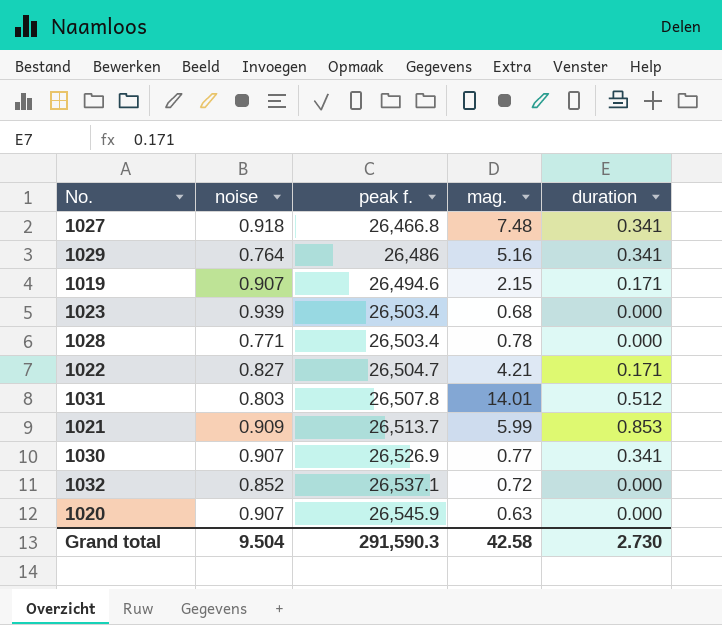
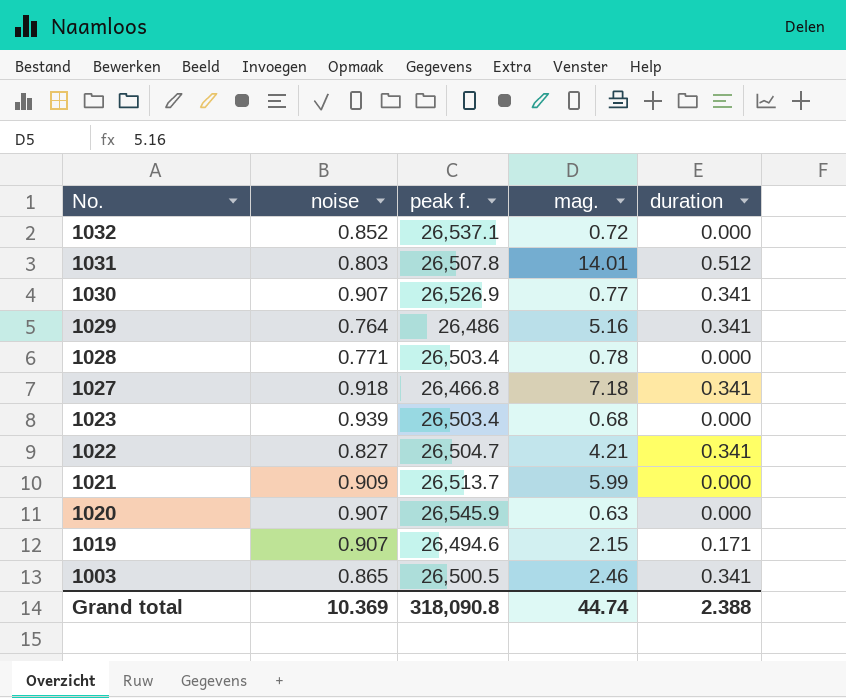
row order: peak f. ascending -> No. descending
1027 | mag.: 7.48 -> 7.18
1022 | duration: 0.171 -> 0.341
1021 | duration: 0.853 -> 0.000
row 1003: none -> 0.865 | 26,500.5 | 2.46 | 0.341
Grand total | noise: 9.504 -> 10.369
Grand total | peak f.: 291,590.3 -> 318,090.8
Grand total | mag.: 42.58 -> 44.74
Grand total | duration: 2.730 -> 2.388

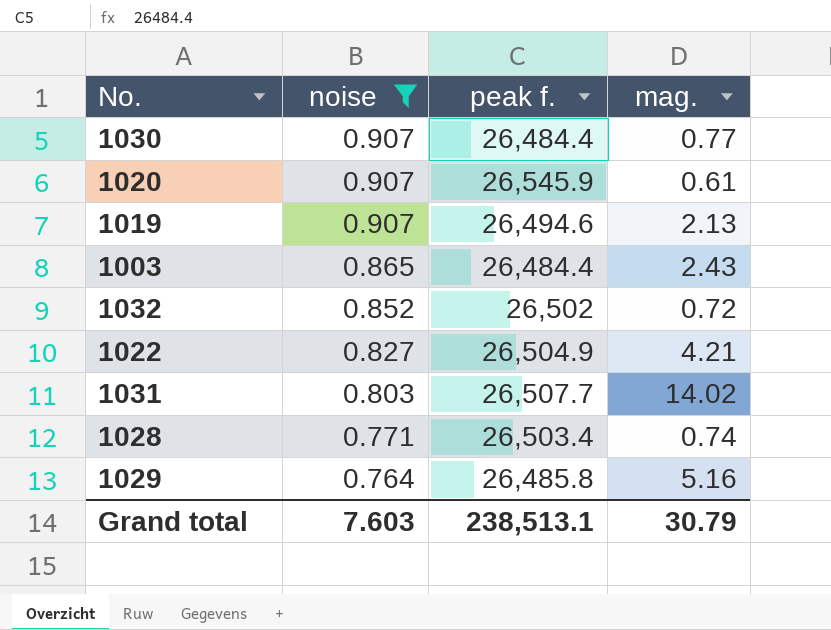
filter: none -> noise <= 0.907
row order: No. descending -> noise descending
column duration | position: 5 -> none
1030 | peak f.: 26,526.9 -> 26,484.4
1020 | mag.: 0.63 -> 0.61
1019 | mag.: 2.15 -> 2.13
1003 | peak f.: 26,500.5 -> 26,484.4
1003 | mag.: 2.46 -> 2.43
1032 | peak f.: 26,537.1 -> 26,502
1022 | peak f.: 26,504.7 -> 26,504.9
1031 | peak f.: 26,507.8 -> 26,507.7
1031 | mag.: 14.01 -> 14.02
1028 | mag.: 0.78 -> 0.74
1029 | peak f.: 26,486 -> 26,485.8
Grand total | noise: 10.369 -> 7.603
Grand total | peak f.: 318,090.8 -> 238,513.1
Grand total | mag.: 44.74 -> 30.79

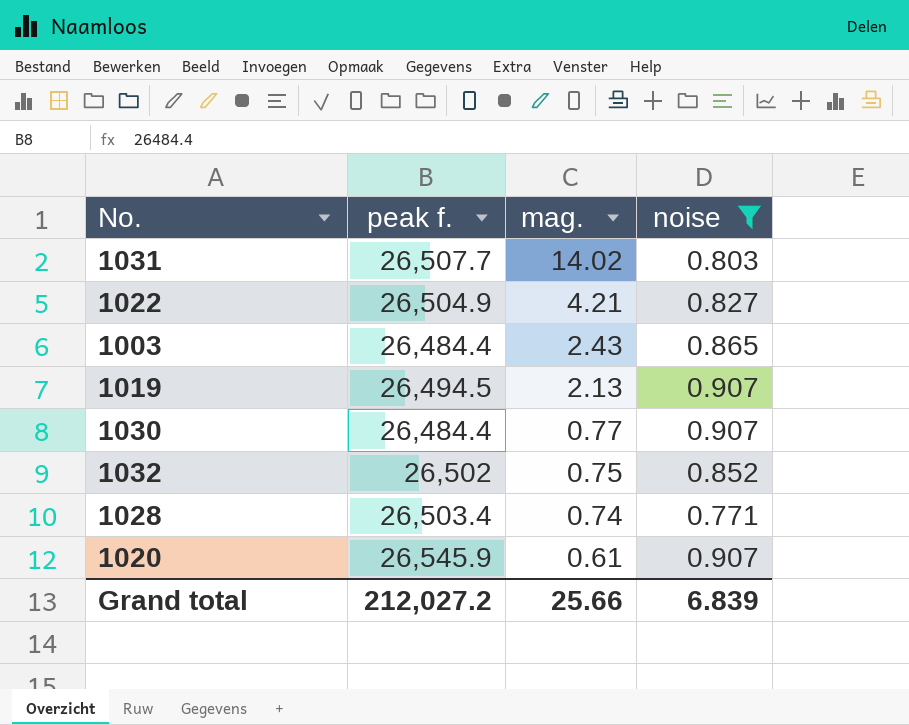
row order: noise descending -> mag. descending
column noise | position: 2 -> 4
row 1029: 0.764 | 26,485.8 | 5.16 -> none
1019 | peak f.: 26,494.6 -> 26,494.5
1032 | mag.: 0.72 -> 0.75
Grand total | peak f.: 238,513.1 -> 212,027.2
Grand total | mag.: 30.79 -> 25.66
Grand total | noise: 7.603 -> 6.839

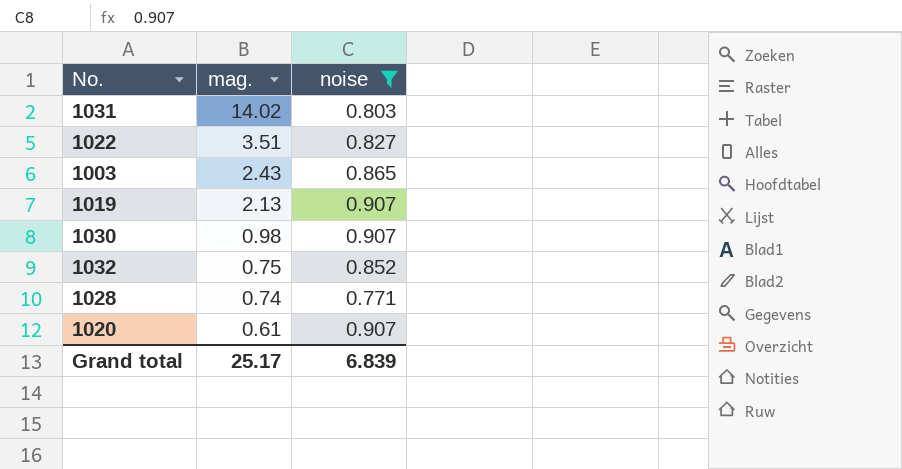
column peak f. | position: 2 -> none
1022 | mag.: 4.21 -> 3.51
1030 | mag.: 0.77 -> 0.98
Grand total | mag.: 25.66 -> 25.17

